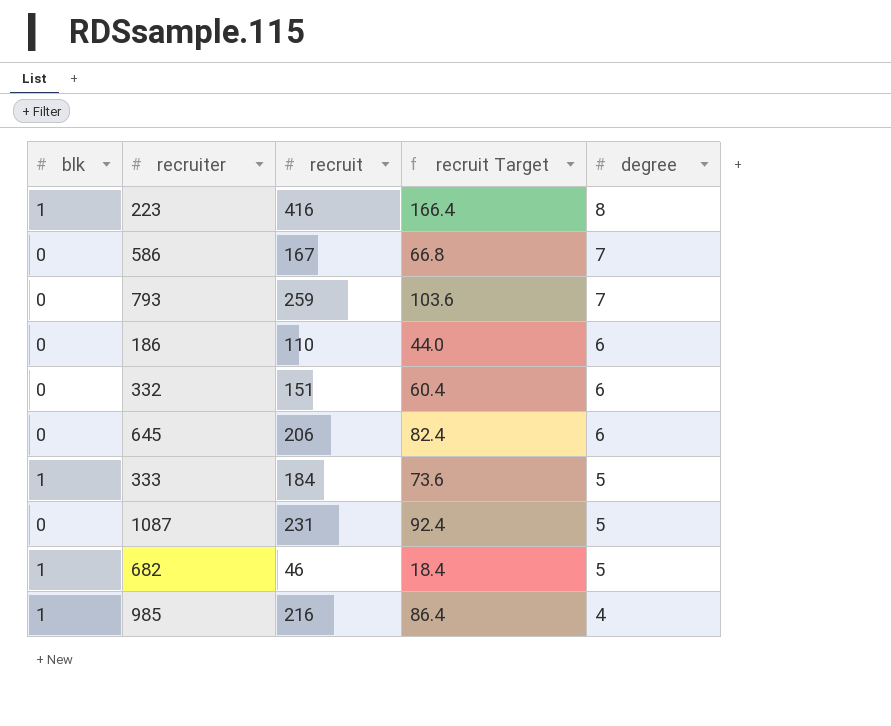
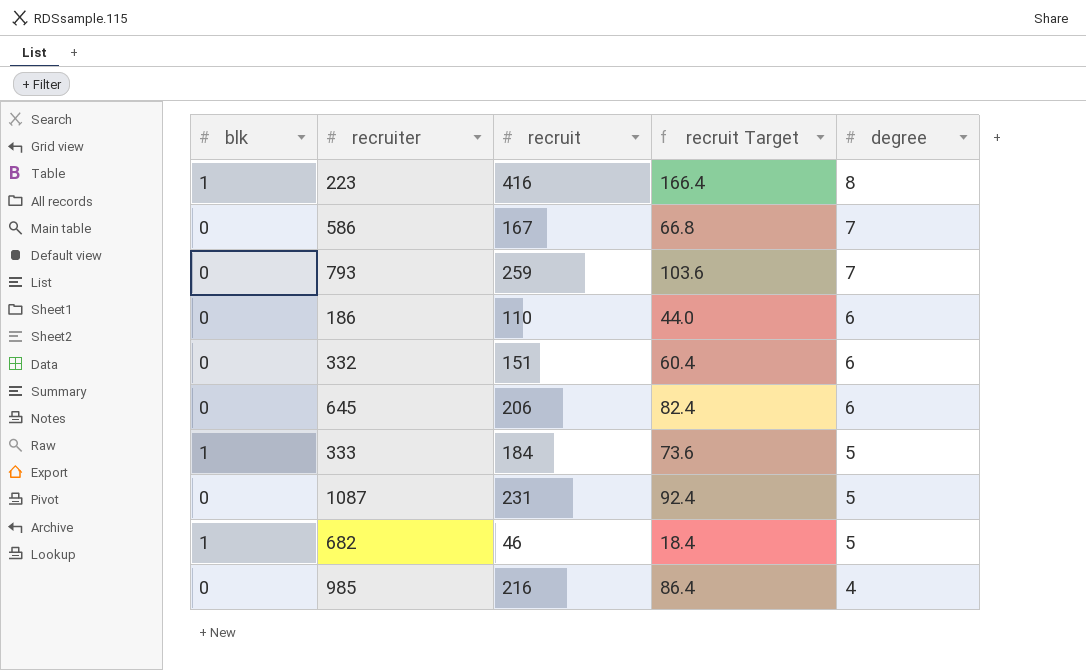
985 | blk: 1 -> 0

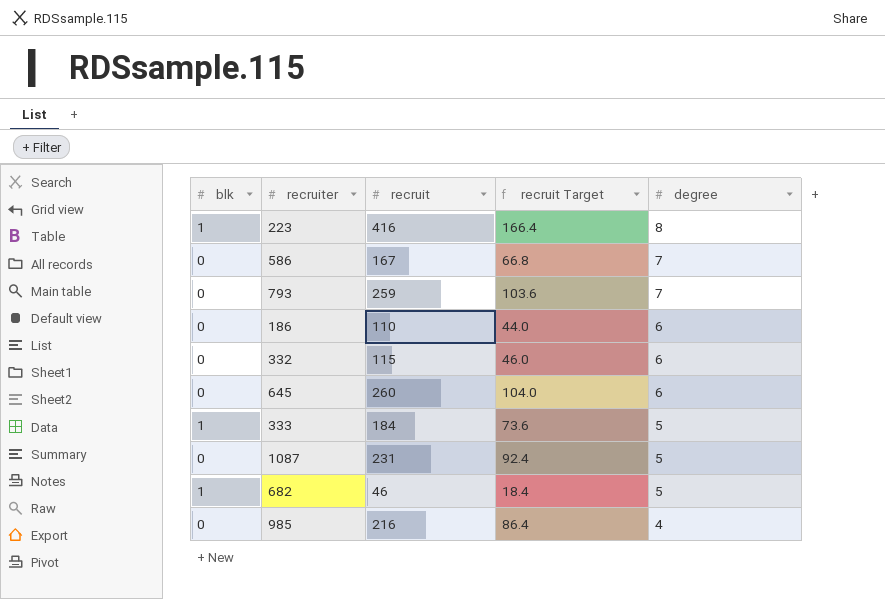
332 | recruit: 151 -> 115
332 | recruit Target: 60.4 -> 46.0
645 | recruit: 206 -> 260
645 | recruit Target: 82.4 -> 104.0

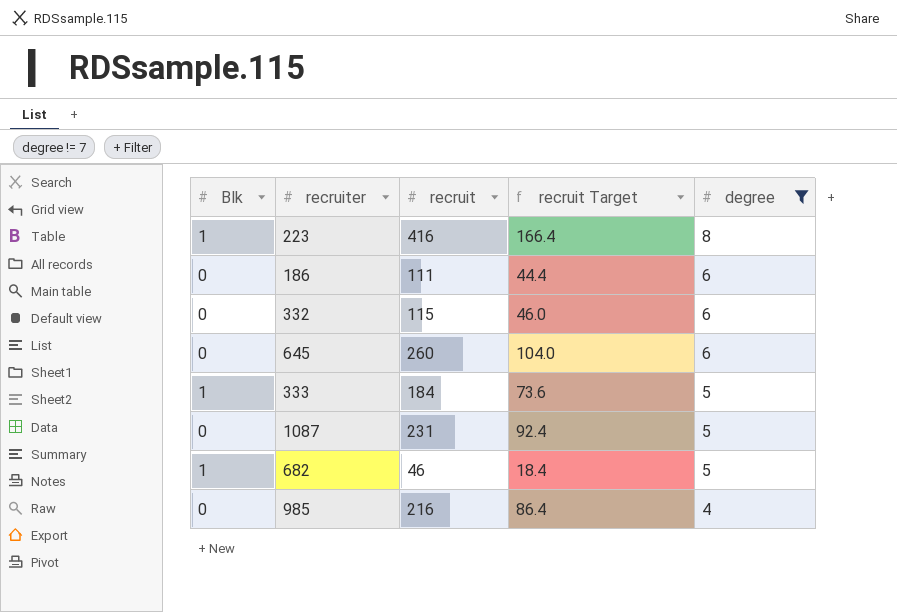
filter: none -> degree != 7
column name: blk -> Blk
186 | recruit: 110 -> 111
186 | recruit Target: 44.0 -> 44.4

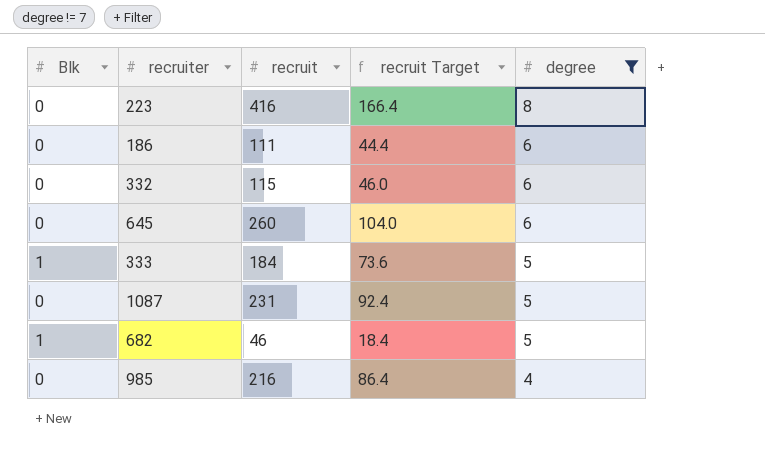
223 | Blk: 1 -> 0

